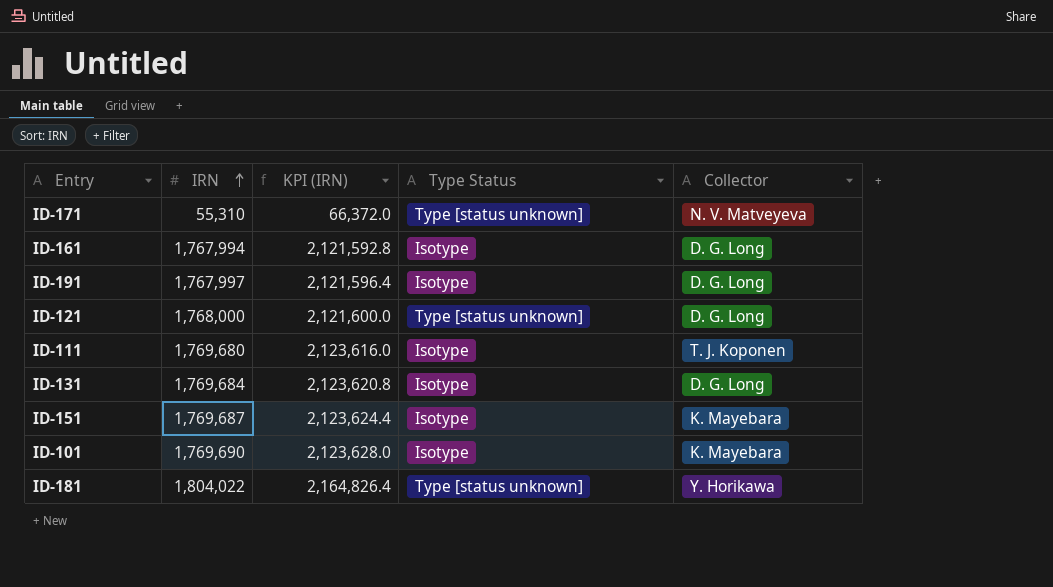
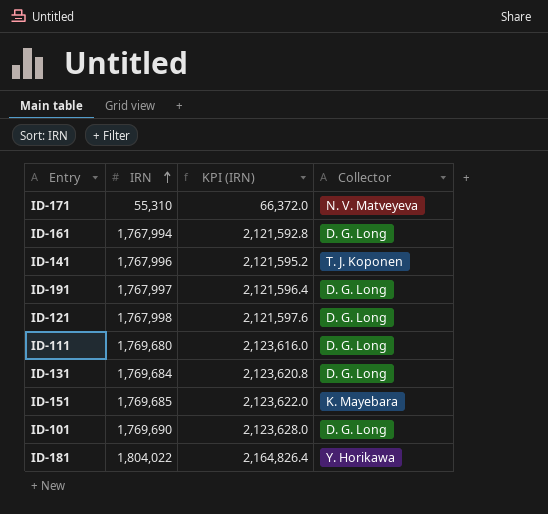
column Type Status | position: 4 -> none
row ID-141: none -> 1,767,996 | 2,121,595.2 | T. J. Koponen
ID-121 | IRN: 1,768,000 -> 1,767,998
ID-121 | KPI (IRN): 2,121,600.0 -> 2,121,597.6
ID-111 | Collector: T. J. Koponen -> D. G. Long
ID-151 | IRN: 1,769,687 -> 1,769,685
ID-151 | KPI (IRN): 2,123,624.4 -> 2,123,622.0
ID-101 | Collector: K. Mayebara -> D. G. Long

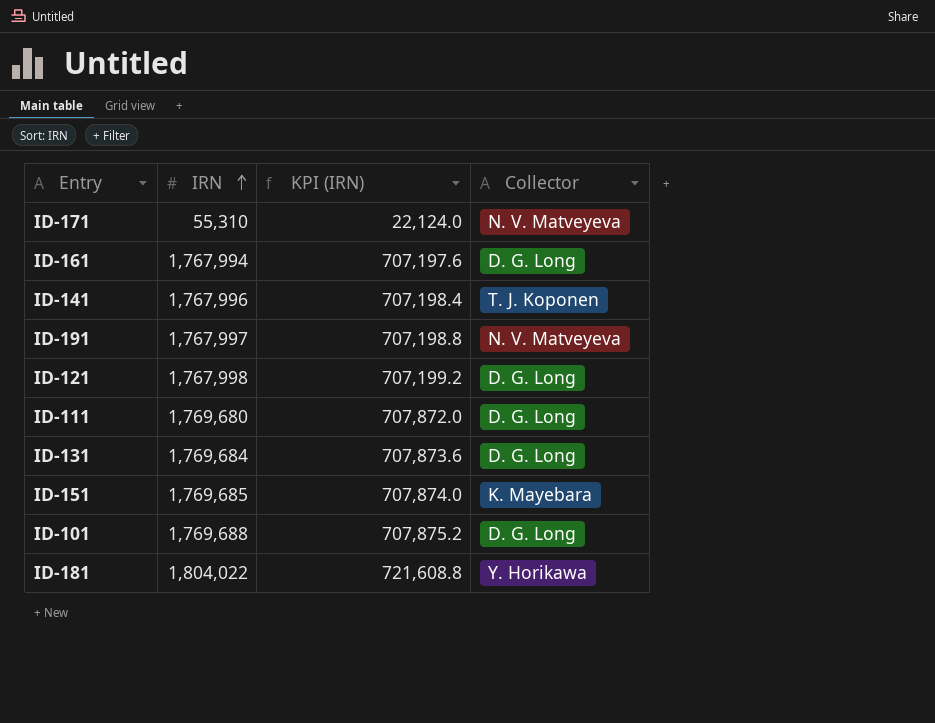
column KPI (IRN) | formula: [IRN] * 1.2 -> [IRN] * 0.4
ID-191 | Collector: D. G. Long -> N. V. Matveyeva
ID-101 | IRN: 1,769,690 -> 1,769,688

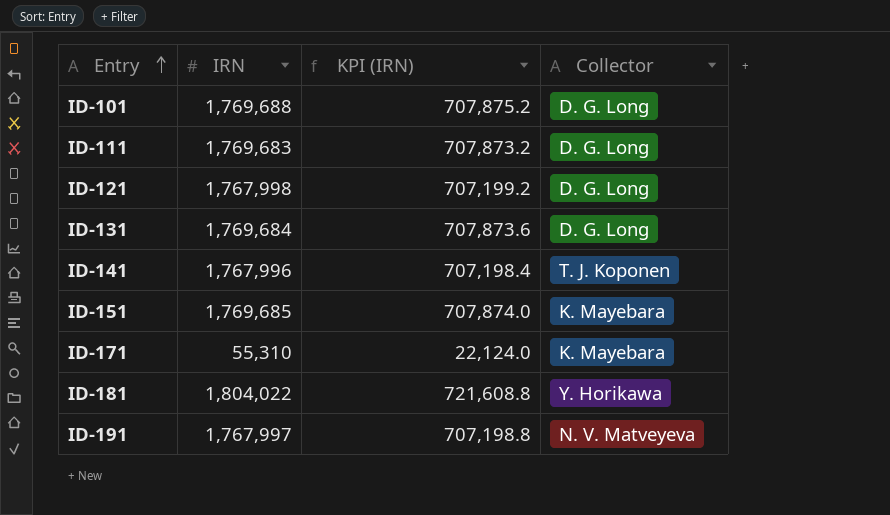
row order: IRN ascending -> Entry ascending
row ID-161: 1,767,994 | 707,197.6 | D. G. Long -> none
ID-111 | IRN: 1,769,680 -> 1,769,683
ID-111 | KPI (IRN): 707,872.0 -> 707,873.2
ID-171 | Collector: N. V. Matveyeva -> K. Mayebara

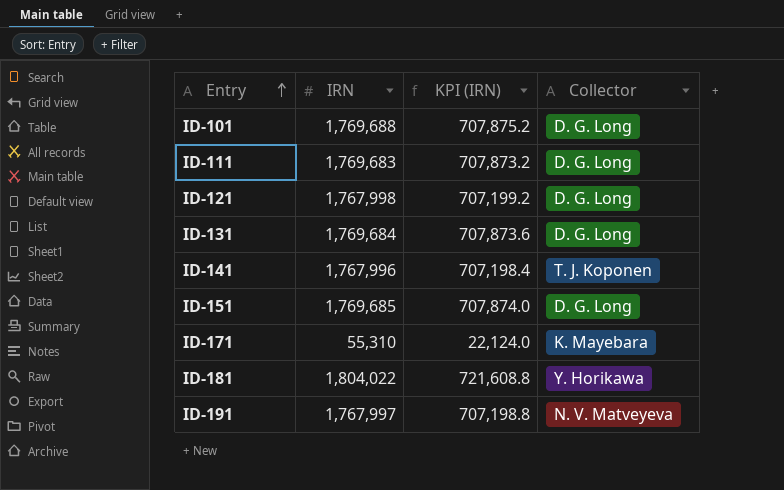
ID-151 | Collector: K. Mayebara -> D. G. Long

